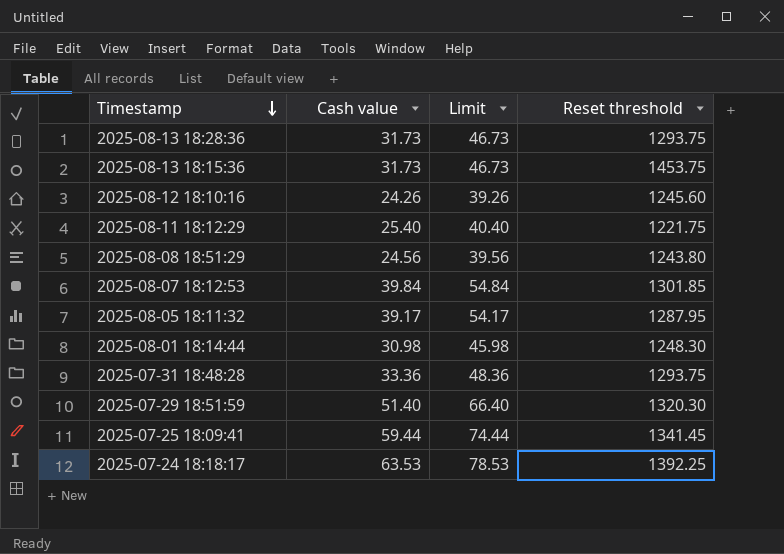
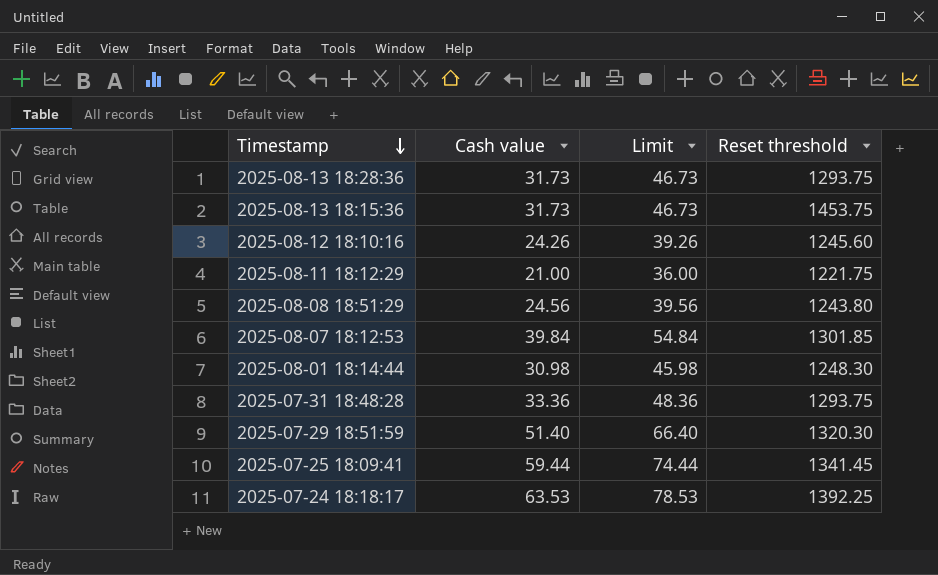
row 2025-08-05 18:11:32: 39.17 | 54.17 | 1287.95 -> none
2025-08-11 18:12:29 | Cash value: 25.40 -> 21.00
2025-08-11 18:12:29 | Limit: 40.40 -> 36.00

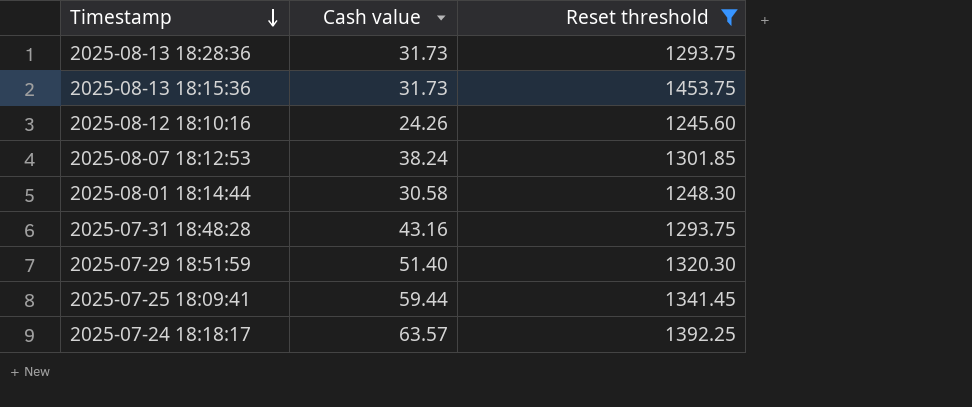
filter: none -> Reset threshold >= 1245.60
column Limit | formula: [Cash value] + 15 -> none
2025-08-07 18:12:53 | Cash value: 39.84 -> 38.24
2025-08-01 18:14:44 | Cash value: 30.98 -> 30.58
2025-07-31 18:48:28 | Cash value: 33.36 -> 43.16
2025-07-24 18:18:17 | Cash value: 63.53 -> 63.57

